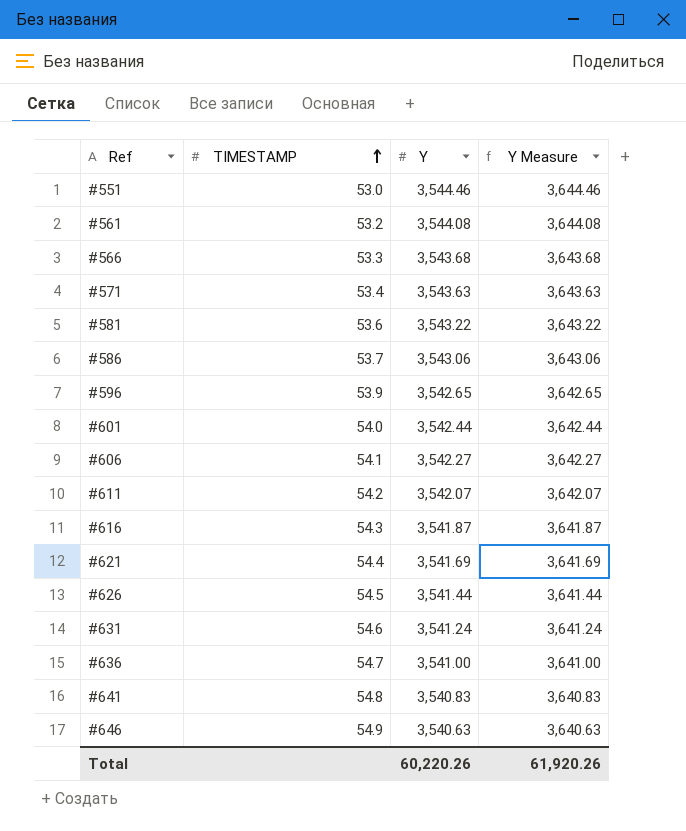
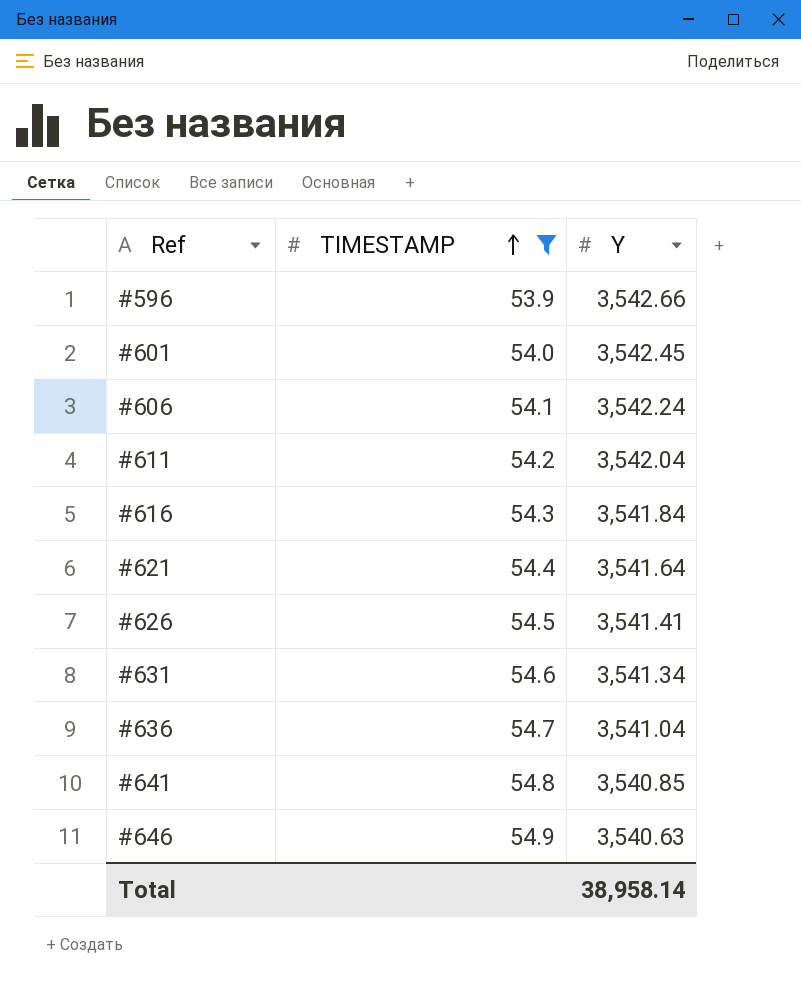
filter: none -> TIMESTAMP >= 53.9
column Y Measure | formula: [Y] + 100 -> none
#596 | Y: 3,542.65 -> 3,542.66
#601 | Y: 3,542.44 -> 3,542.45
#606 | Y: 3,542.27 -> 3,542.24
#611 | Y: 3,542.07 -> 3,542.04
#616 | Y: 3,541.87 -> 3,541.84
#621 | Y: 3,541.69 -> 3,541.64
#626 | Y: 3,541.44 -> 3,541.41
#631 | Y: 3,541.24 -> 3,541.34
#636 | Y: 3,541.00 -> 3,541.04
#641 | Y: 3,540.83 -> 3,540.85
Total | Y: 60,220.26 -> 38,958.14

